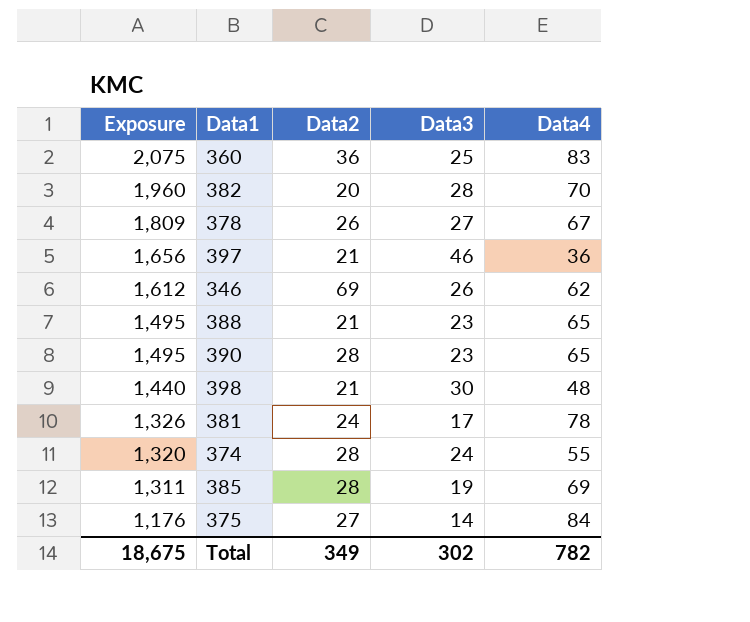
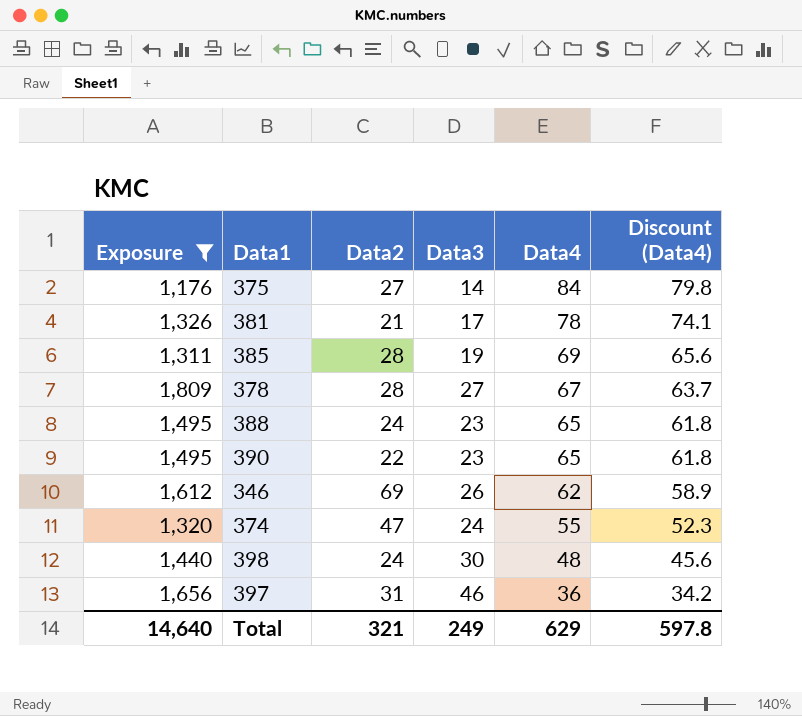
filter: none -> Exposure <= 1,809
row order: Exposure descending -> Data4 descending
column Discount (Data4) | formula: none -> [Data4] * 0.95
381 | Data2: 24 -> 21
378 | Data2: 26 -> 28
388 | Data2: 21 -> 24
390 | Data2: 28 -> 22
374 | Data2: 28 -> 47
398 | Data2: 21 -> 24
397 | Data2: 21 -> 31
Total | Exposure: 18,675 -> 14,640
Total | Data2: 349 -> 321
Total | Data3: 302 -> 249
Total | Data4: 782 -> 629

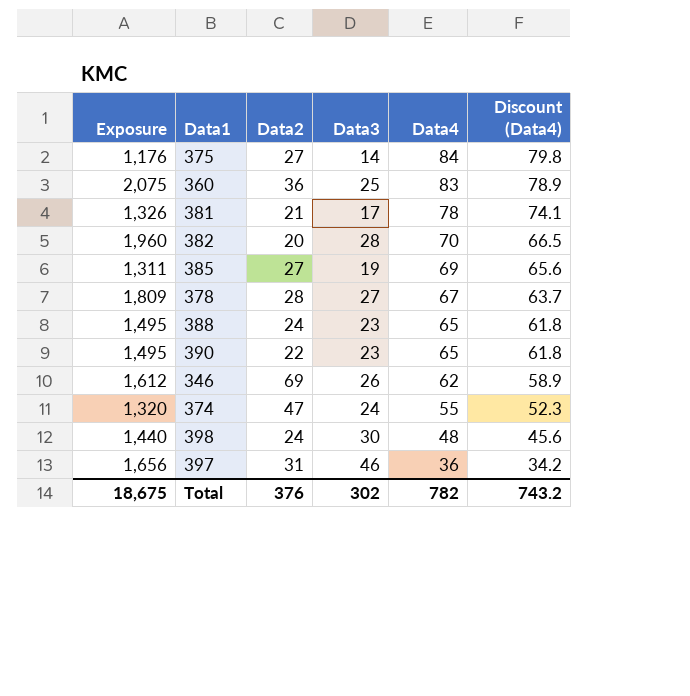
filter: Exposure <= 1,809 -> none
385 | Data2: 28 -> 27
Total | Exposure: 14,640 -> 18,675
Total | Data2: 321 -> 376
Total | Data3: 249 -> 302
Total | Data4: 629 -> 782
Total | Discount (Data4): 597.8 -> 743.2

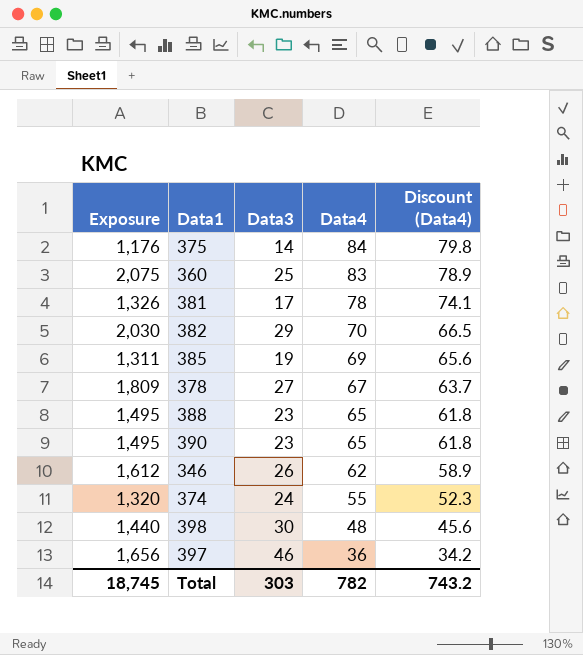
column Data2 | position: 3 -> none
382 | Exposure: 1,960 -> 2,030
382 | Data3: 28 -> 29
Total | Exposure: 18,675 -> 18,745
Total | Data3: 302 -> 303

